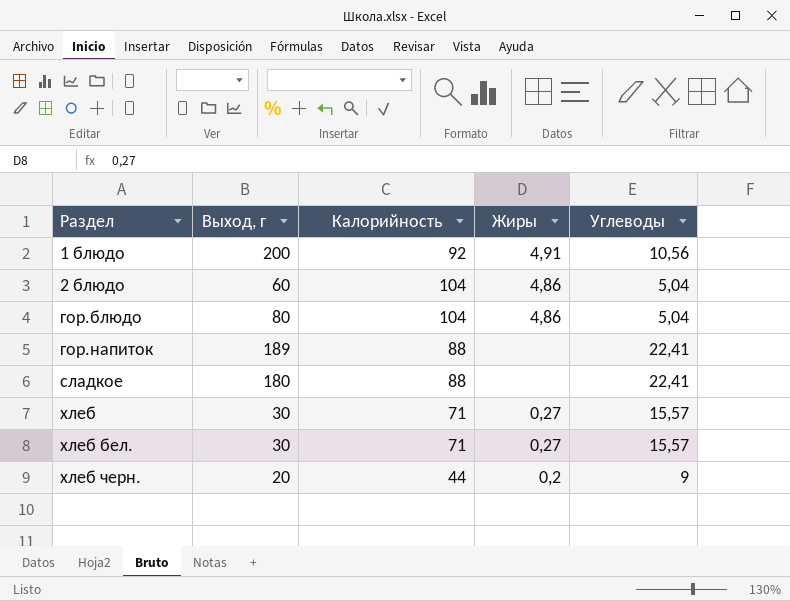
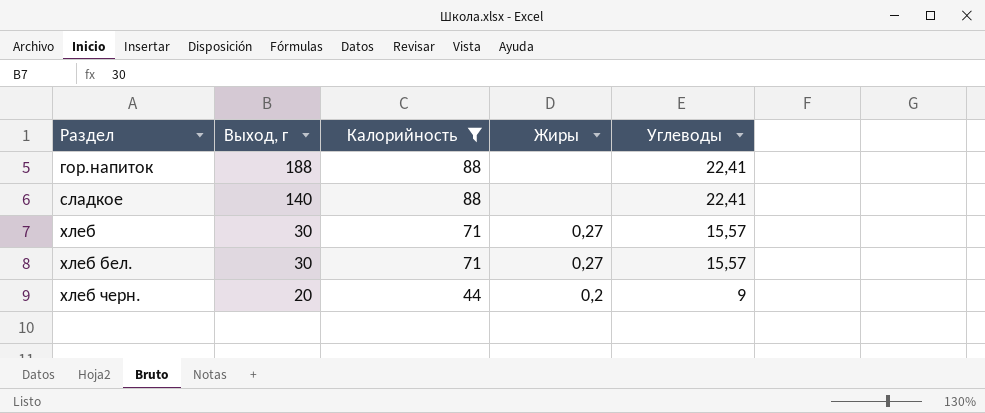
filter: none -> Калорийность <= 88
гор.напиток | Выход, г: 189 -> 188
сладкое | Выход, г: 180 -> 140

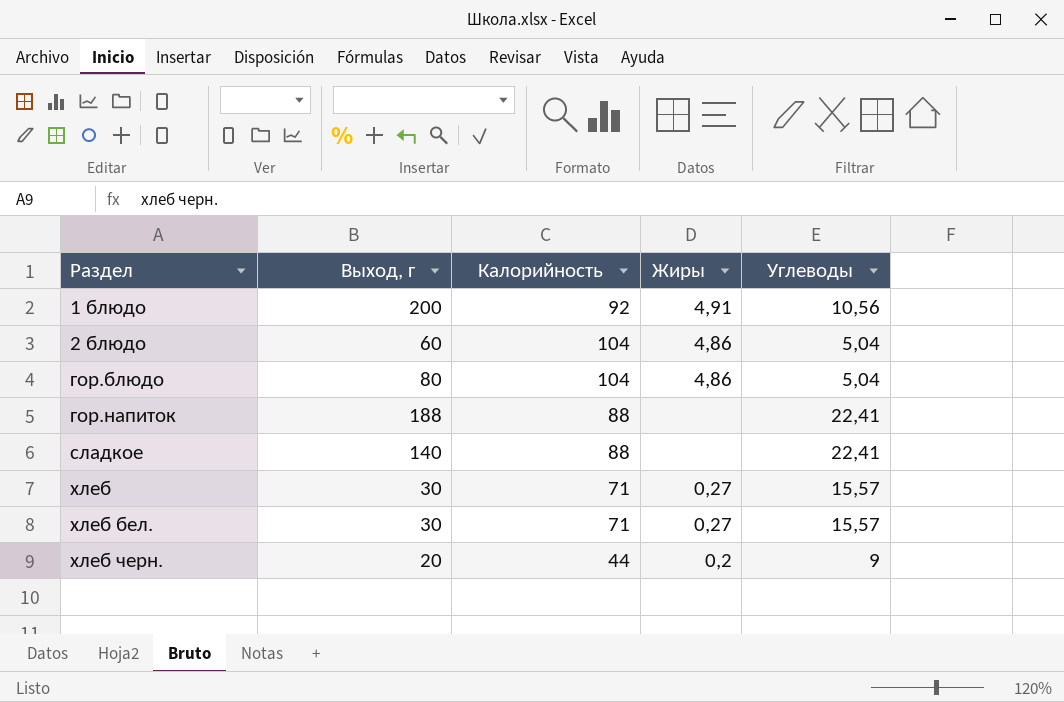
filter: Калорийность <= 88 -> none

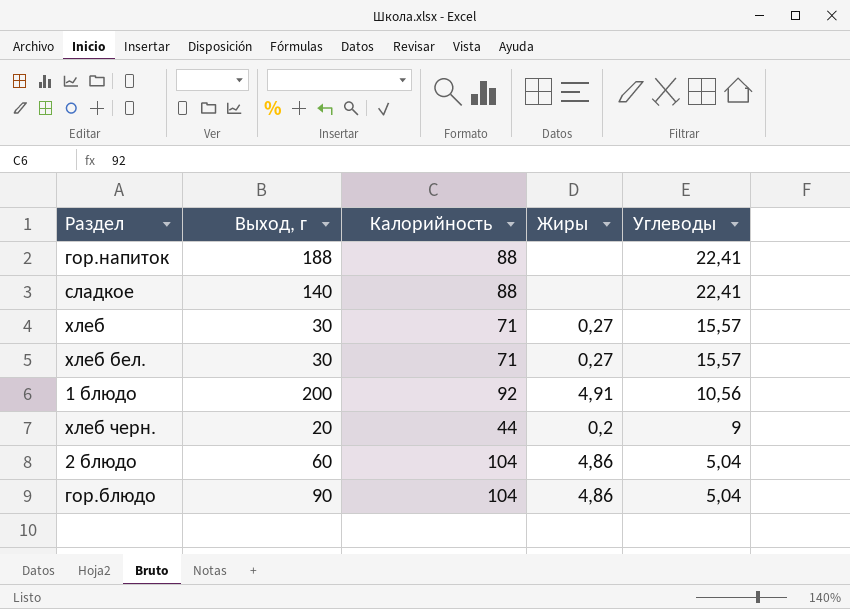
row order: Раздел ascending -> Углеводы descending
гор.блюдо | Выход, г: 80 -> 90

